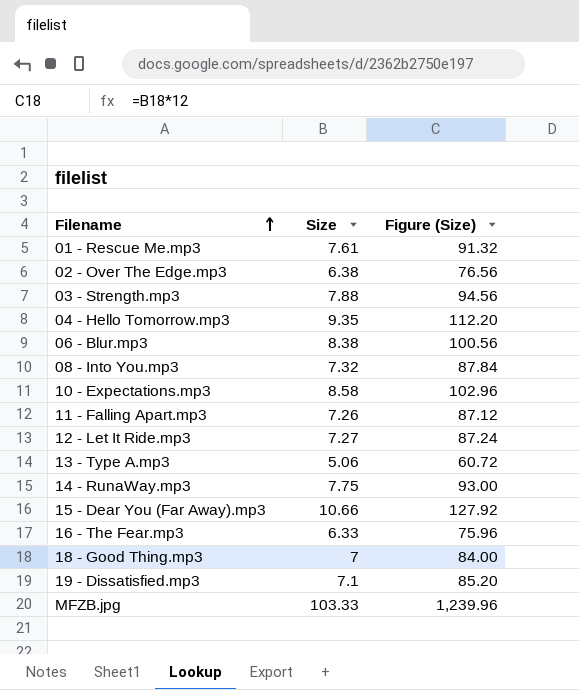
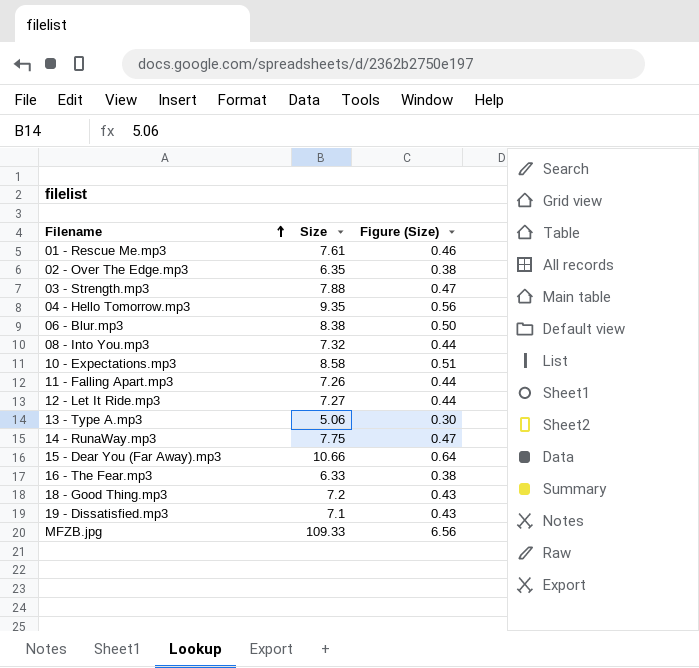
column Figure (Size) | formula: [Size] * 12 -> [Size] * 0.06
02 - Over The Edge.mp3 | Size: 6.38 -> 6.35
18 - Good Thing.mp3 | Size: 7 -> 7.2
MFZB.jpg | Size: 103.33 -> 109.33

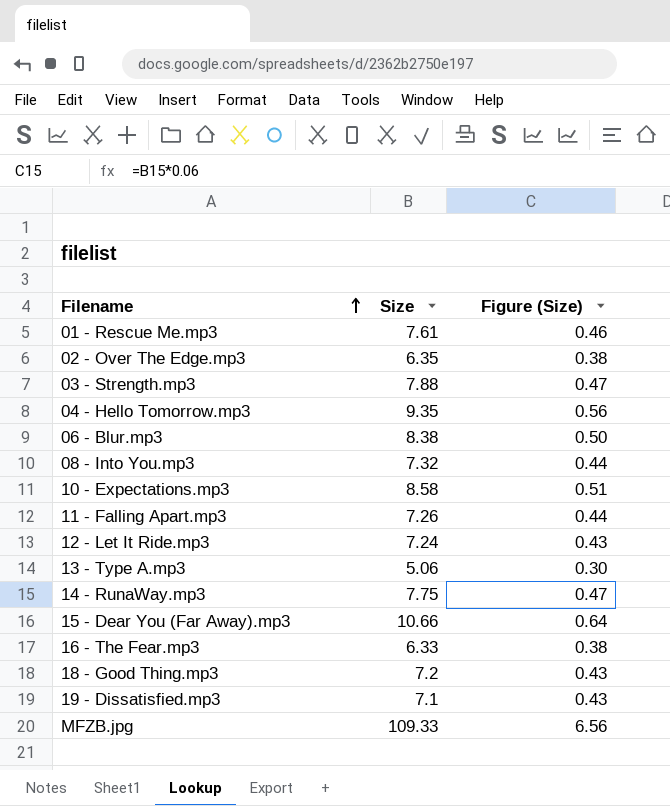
12 - Let It Ride.mp3 | Size: 7.27 -> 7.24
12 - Let It Ride.mp3 | Figure (Size): 0.44 -> 0.43

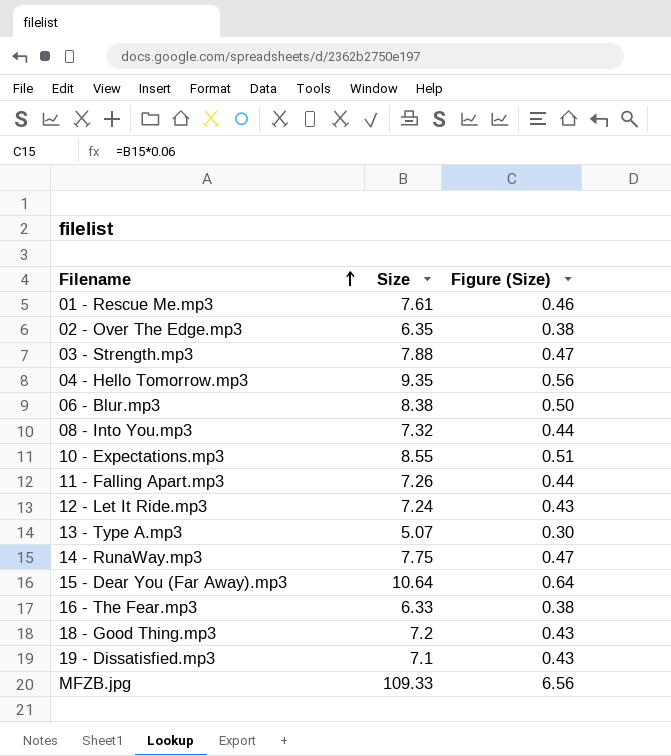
10 - Expectations.mp3 | Size: 8.58 -> 8.55
13 - Type A.mp3 | Size: 5.06 -> 5.07
15 - Dear You (Far Away).mp3 | Size: 10.66 -> 10.64

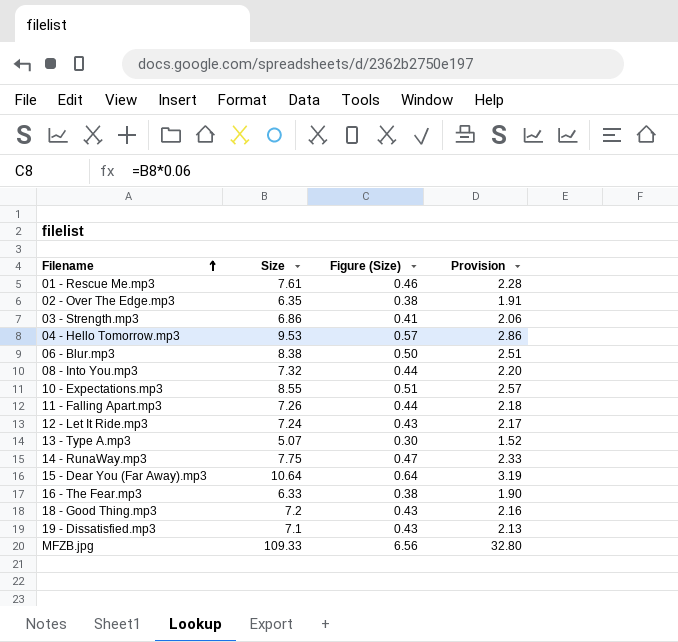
column Provision | formula: none -> [Size] * 0.3
03 - Strength.mp3 | Size: 7.88 -> 6.86
03 - Strength.mp3 | Figure (Size): 0.47 -> 0.41
04 - Hello Tomorrow.mp3 | Size: 9.35 -> 9.53
04 - Hello Tomorrow.mp3 | Figure (Size): 0.56 -> 0.57

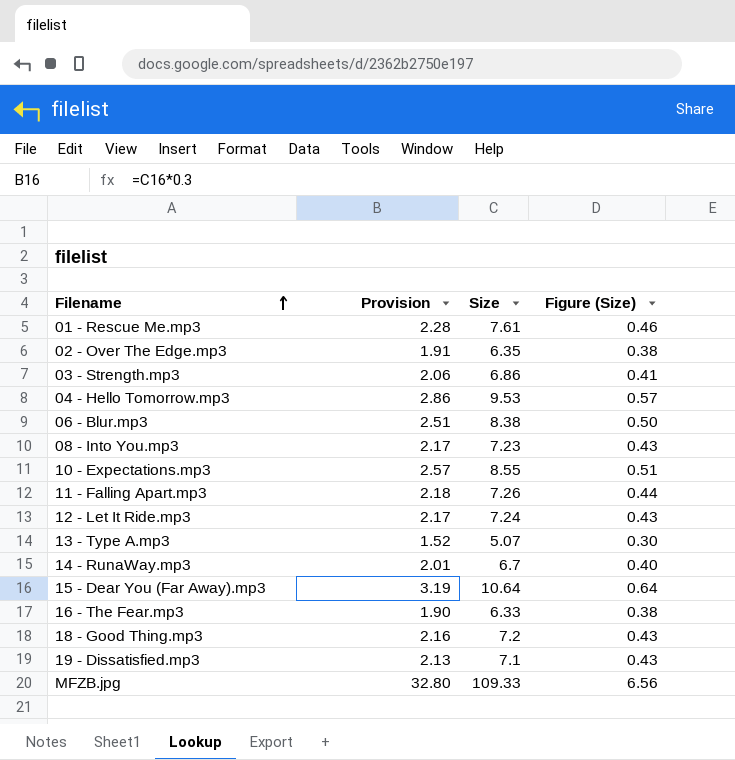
column Provision | position: 4 -> 2
08 - Into You.mp3 | Provision: 2.20 -> 2.17
08 - Into You.mp3 | Size: 7.32 -> 7.23
08 - Into You.mp3 | Figure (Size): 0.44 -> 0.43
14 - RunaWay.mp3 | Provision: 2.33 -> 2.01
14 - RunaWay.mp3 | Size: 7.75 -> 6.7
14 - RunaWay.mp3 | Figure (Size): 0.47 -> 0.40

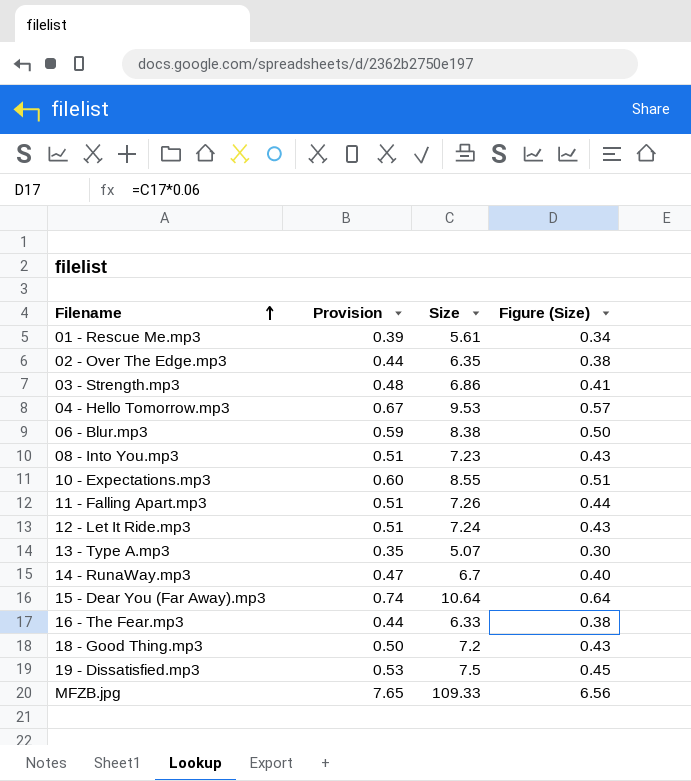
column Provision | formula: [Size] * 0.3 -> [Size] * 0.07
01 - Rescue Me.mp3 | Size: 7.61 -> 5.61
01 - Rescue Me.mp3 | Figure (Size): 0.46 -> 0.34
19 - Dissatisfied.mp3 | Size: 7.1 -> 7.5
19 - Dissatisfied.mp3 | Figure (Size): 0.43 -> 0.45

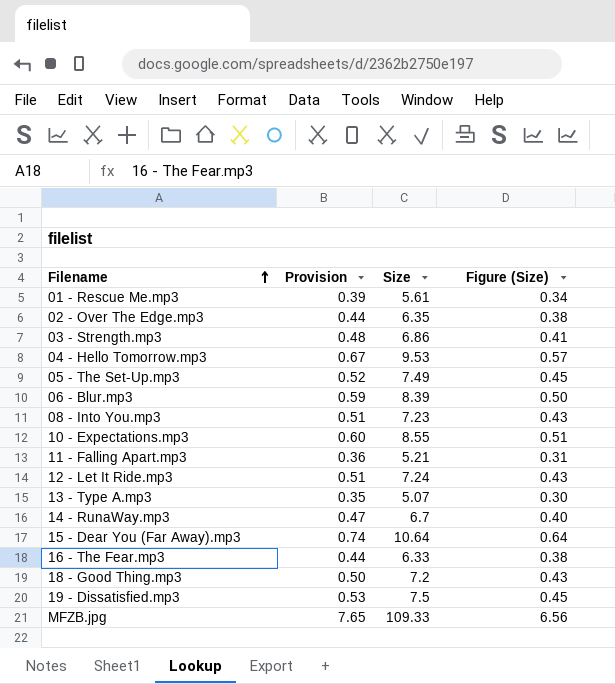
row 05 - The Set-Up.mp3: none -> 0.52 | 7.49 | 0.45
06 - Blur.mp3 | Size: 8.38 -> 8.39
11 - Falling Apart.mp3 | Provision: 0.51 -> 0.36
11 - Falling Apart.mp3 | Size: 7.26 -> 5.21
11 - Falling Apart.mp3 | Figure (Size): 0.44 -> 0.31

